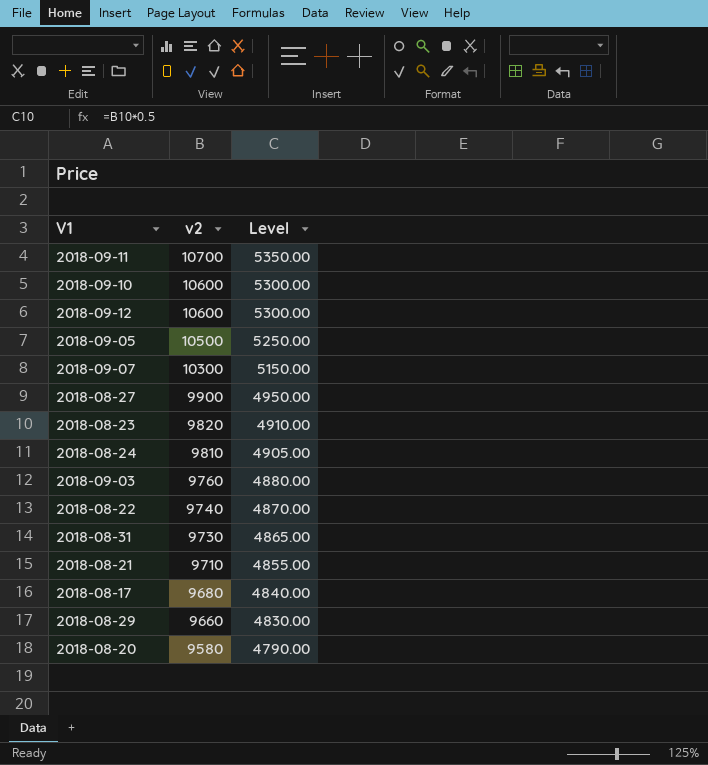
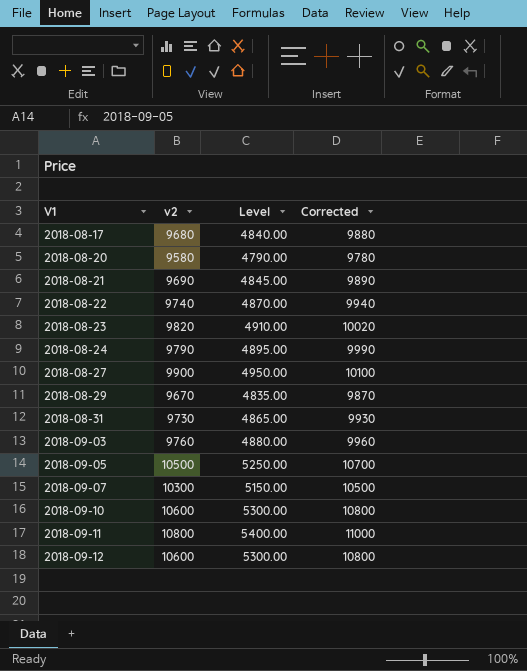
row order: v2 descending -> V1 ascending
column Corrected | formula: none -> [v2] + 200
2018-08-21 | v2: 9710 -> 9690
2018-08-21 | Level: 4855.00 -> 4845.00
2018-08-24 | v2: 9810 -> 9790
2018-08-24 | Level: 4905.00 -> 4895.00
2018-08-29 | v2: 9660 -> 9670
2018-08-29 | Level: 4830.00 -> 4835.00
2018-09-11 | v2: 10700 -> 10800
2018-09-11 | Level: 5350.00 -> 5400.00

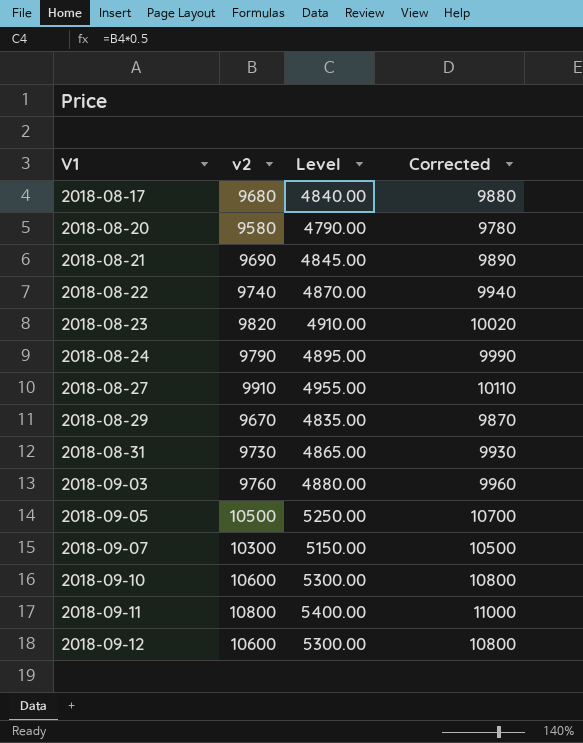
2018-08-27 | v2: 9900 -> 9910
2018-08-27 | Level: 4950.00 -> 4955.00
2018-08-27 | Corrected: 10100 -> 10110

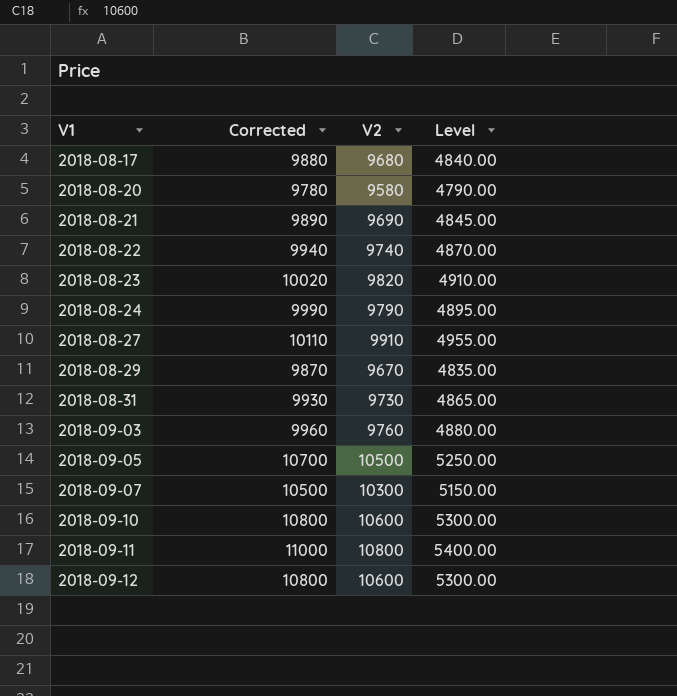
column Corrected | position: 4 -> 2
column name: v2 -> V2

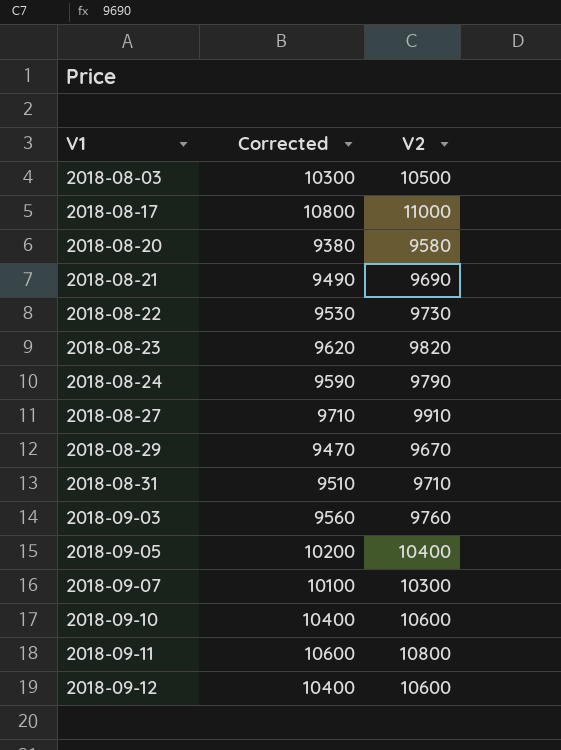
column Level | formula: [V2] * 0.5 -> none
column Corrected | formula: [V2] + 200 -> [V2] - 200
row 2018-08-03: none -> 10300 | 10500
2018-08-17 | V2: 9680 -> 11000
2018-08-22 | V2: 9740 -> 9730
2018-08-31 | V2: 9730 -> 9710
2018-09-05 | V2: 10500 -> 10400

